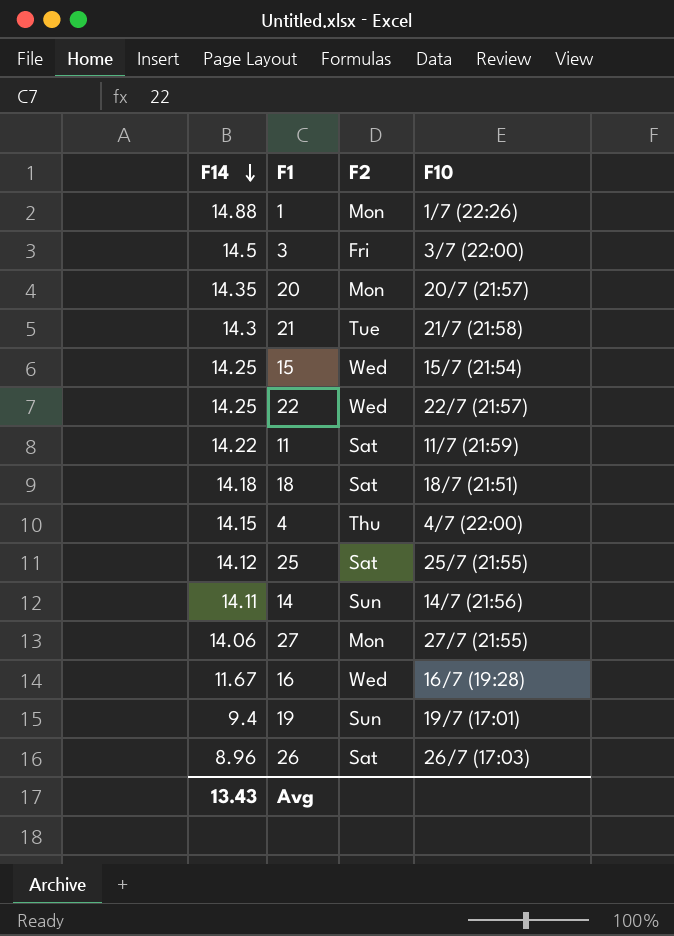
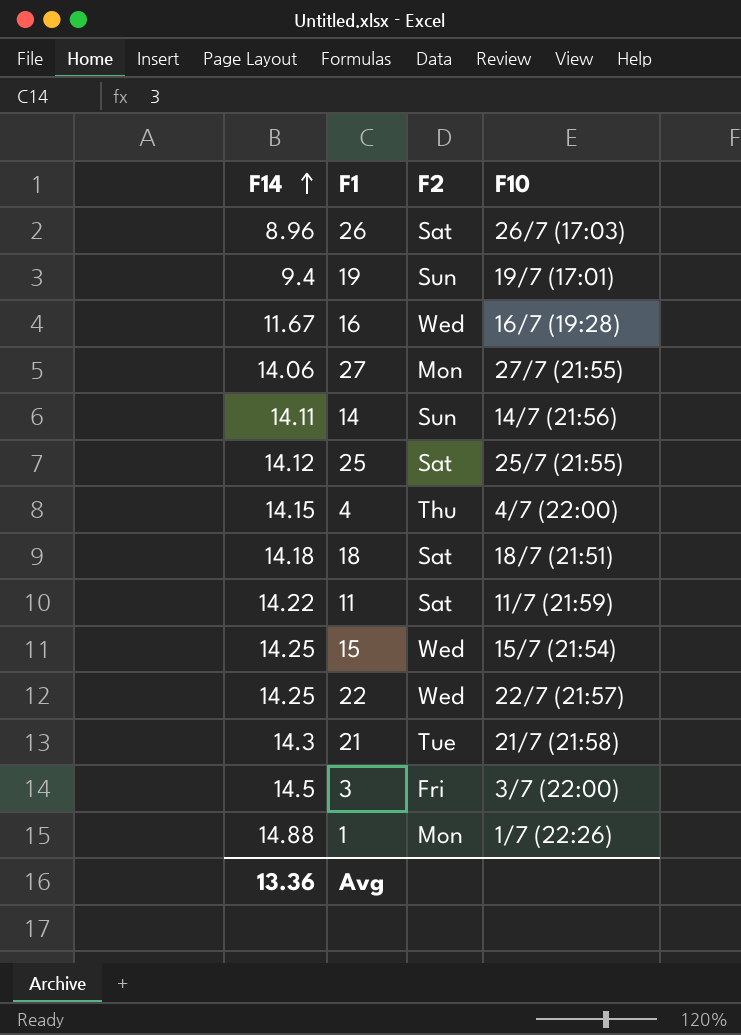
row order: F14 descending -> F14 ascending
row 20: 14.35 | Mon | 20/7 (21:57) -> none
Avg | F14: 13.43 -> 13.36

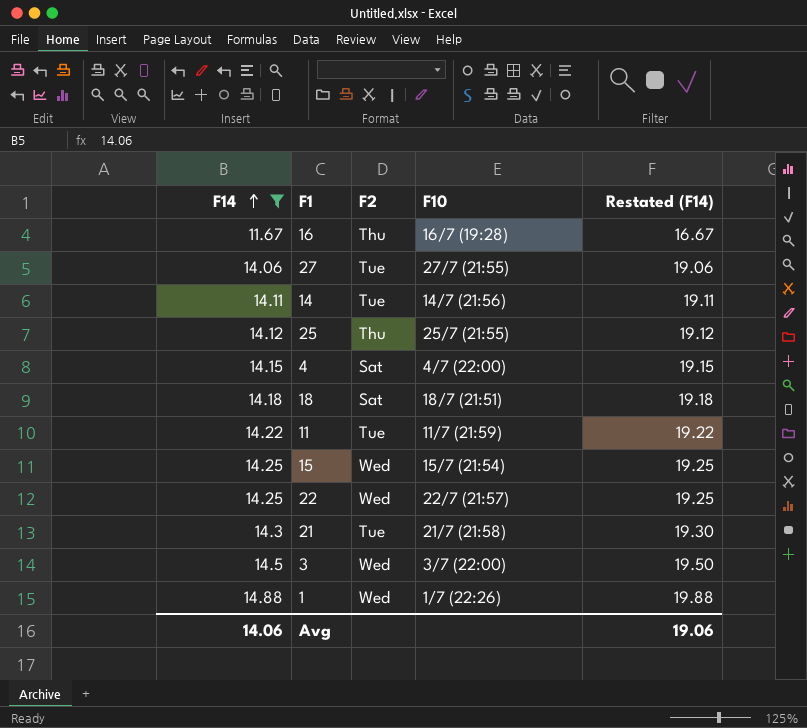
filter: none -> F14 >= 11.67
column Restated (F14) | formula: none -> [F14] + 5
16 | F2: Wed -> Thu
27 | F2: Mon -> Tue
14 | F2: Sun -> Tue
25 | F2: Sat -> Thu
4 | F2: Thu -> Sat
11 | F2: Sat -> Tue
3 | F2: Fri -> Wed
1 | F2: Mon -> Wed
Avg | F14: 13.36 -> 14.06

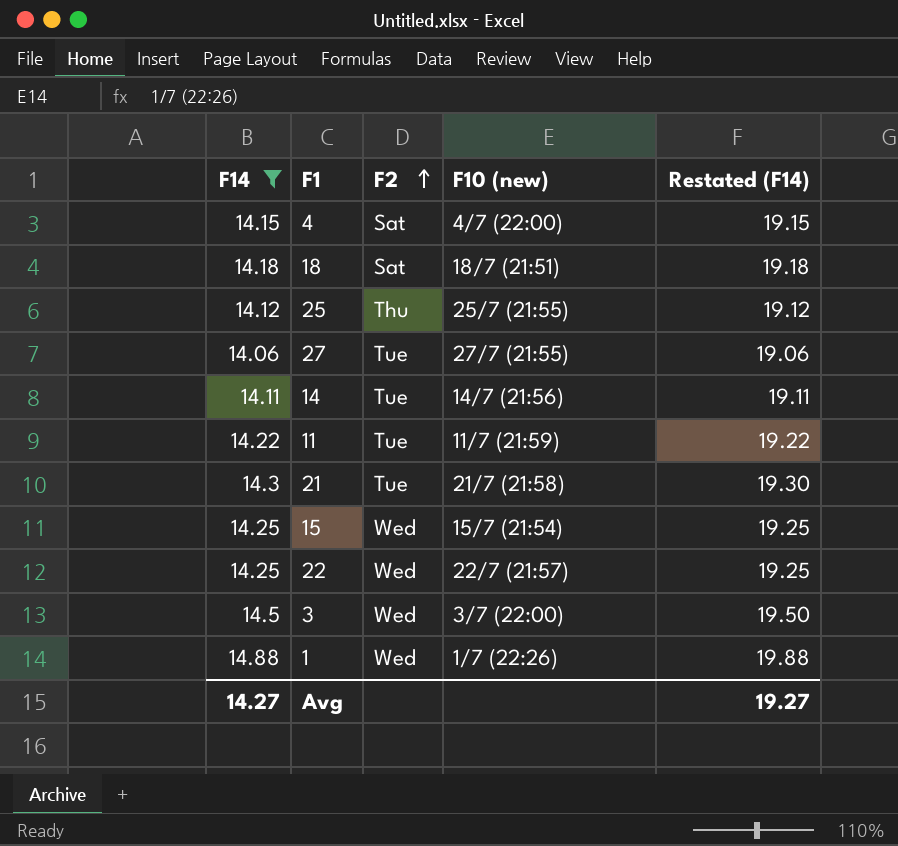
row order: F14 ascending -> F2 ascending
column name: F10 -> F10 (new)
row 16: 11.67 | Thu | 16/7 (19:28) | 16.67 -> none
Avg | F14: 14.06 -> 14.27
Avg | Restated (F14): 19.06 -> 19.27

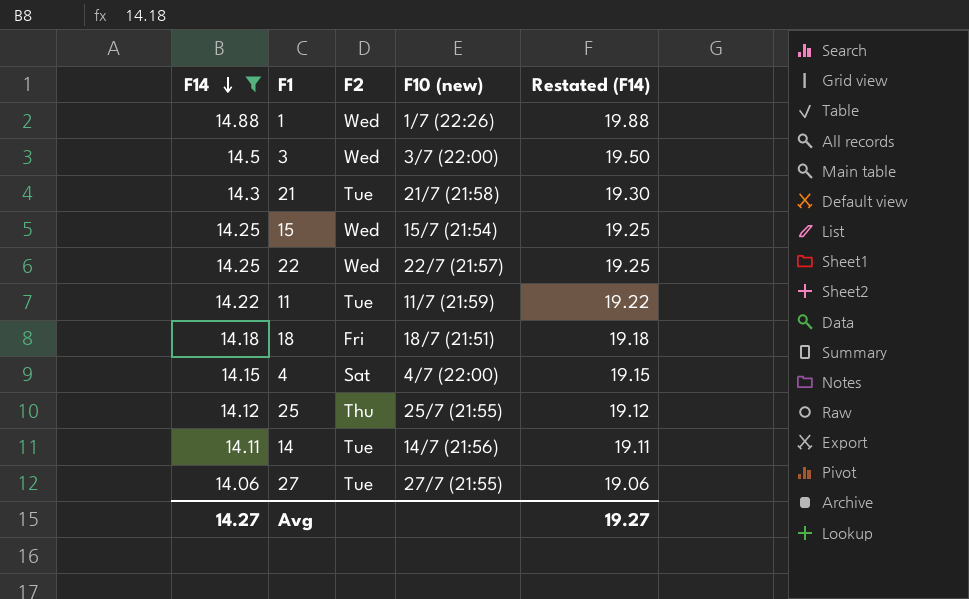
row order: F2 ascending -> F14 descending
18 | F2: Sat -> Fri

